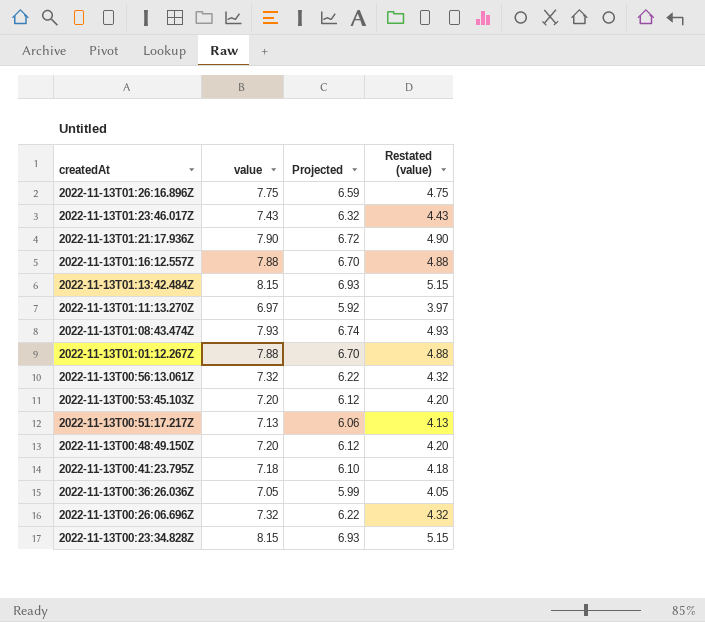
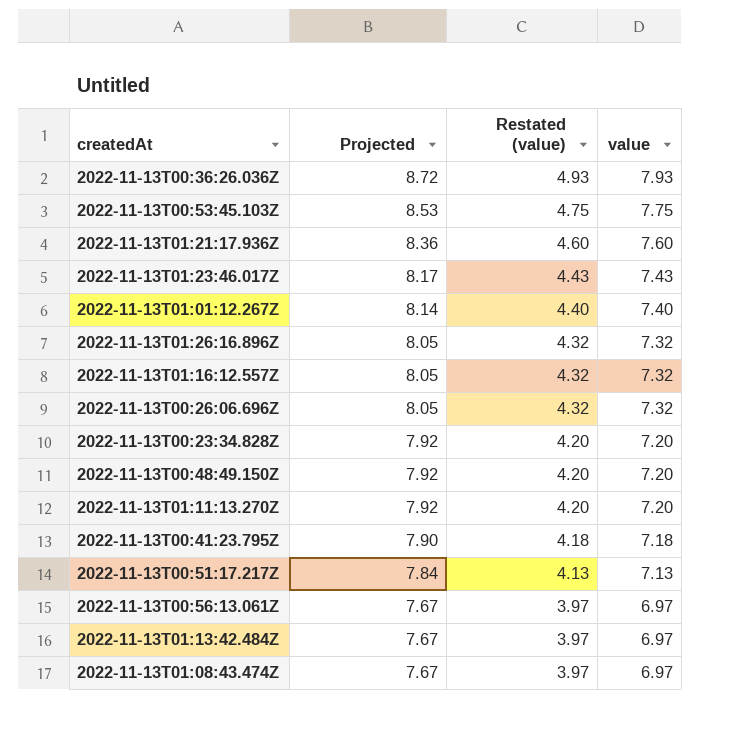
row order: createdAt descending -> Projected descending
column Projected | formula: [value] * 0.85 -> [value] * 1.1
column value | position: 2 -> 4
2022-11-13T00:36:26.036Z | Restated (value): 4.05 -> 4.93
2022-11-13T00:36:26.036Z | value: 7.05 -> 7.93
2022-11-13T00:53:45.103Z | Restated (value): 4.20 -> 4.75
2022-11-13T00:53:45.103Z | value: 7.20 -> 7.75
2022-11-13T01:21:17.936Z | Restated (value): 4.90 -> 4.60
2022-11-13T01:21:17.936Z | value: 7.90 -> 7.60
2022-11-13T01:01:12.267Z | Restated (value): 4.88 -> 4.40
2022-11-13T01:01:12.267Z | value: 7.88 -> 7.40
2022-11-13T01:26:16.896Z | Restated (value): 4.75 -> 4.32
2022-11-13T01:26:16.896Z | value: 7.75 -> 7.32
2022-11-13T01:16:12.557Z | Restated (value): 4.88 -> 4.32
2022-11-13T01:16:12.557Z | value: 7.88 -> 7.32
2022-11-13T00:23:34.828Z | Restated (value): 5.15 -> 4.20
2022-11-13T00:23:34.828Z | value: 8.15 -> 7.20
2022-11-13T01:11:13.270Z | Restated (value): 3.97 -> 4.20
2022-11-13T01:11:13.270Z | value: 6.97 -> 7.20
2022-11-13T00:56:13.061Z | Restated (value): 4.32 -> 3.97
2022-11-13T00:56:13.061Z | value: 7.32 -> 6.97
2022-11-13T01:13:42.484Z | Restated (value): 5.15 -> 3.97
2022-11-13T01:13:42.484Z | value: 8.15 -> 6.97
2022-11-13T01:08:43.474Z | Restated (value): 4.93 -> 3.97
2022-11-13T01:08:43.474Z | value: 7.93 -> 6.97

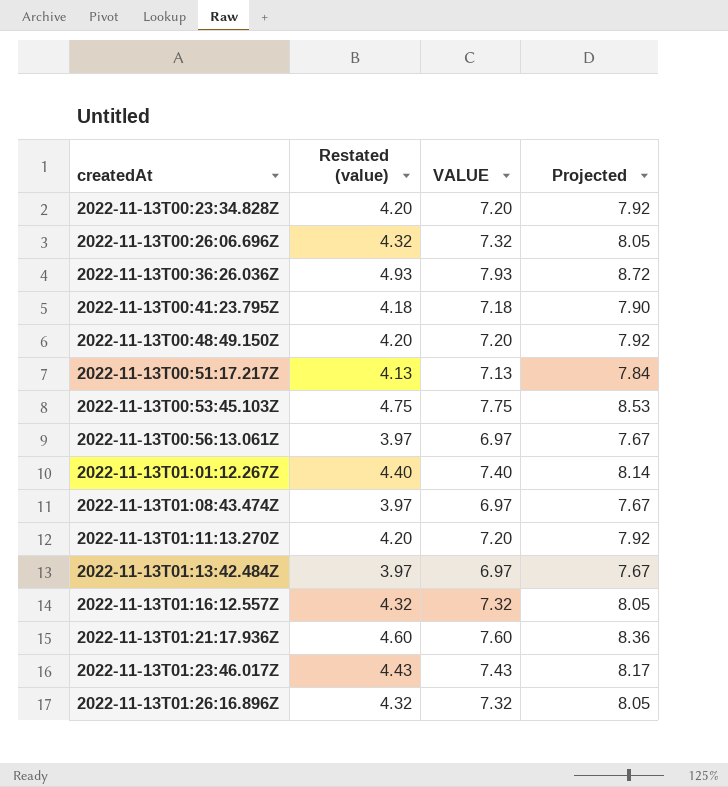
row order: Projected descending -> createdAt ascending
column name: value -> VALUE
column Projected | position: 2 -> 4

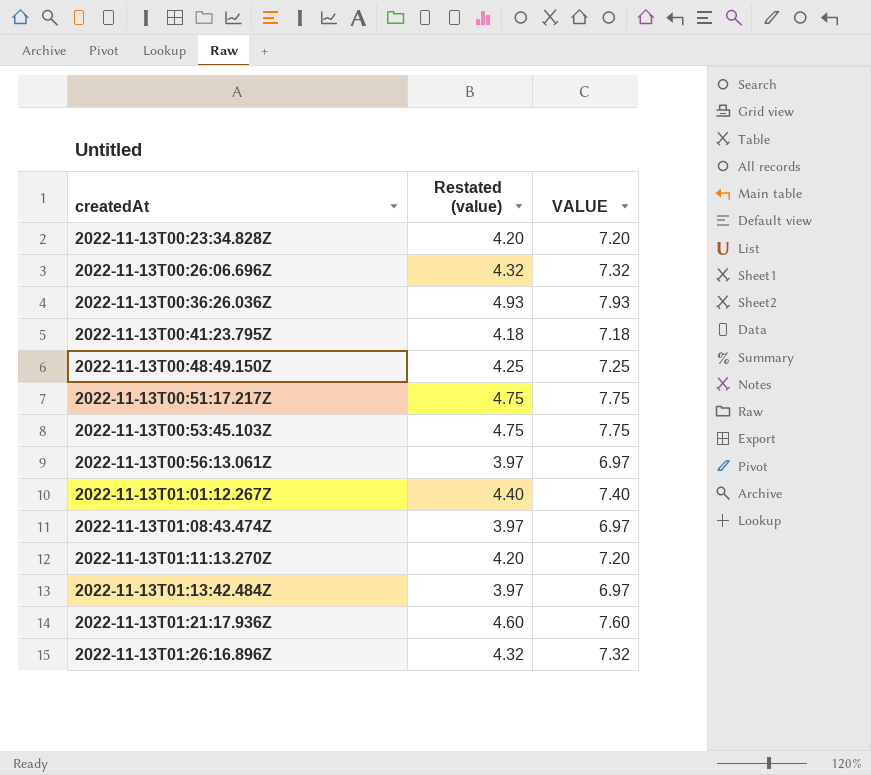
column Projected | formula: [VALUE] * 1.1 -> none
row 2022-11-13T01:16:12.557Z: 4.32 | 7.32 | 8.05 -> none
row 2022-11-13T01:23:46.017Z: 4.43 | 7.43 | 8.17 -> none
2022-11-13T00:48:49.150Z | Restated (value): 4.20 -> 4.25
2022-11-13T00:48:49.150Z | VALUE: 7.20 -> 7.25
2022-11-13T00:51:17.217Z | Restated (value): 4.13 -> 4.75
2022-11-13T00:51:17.217Z | VALUE: 7.13 -> 7.75

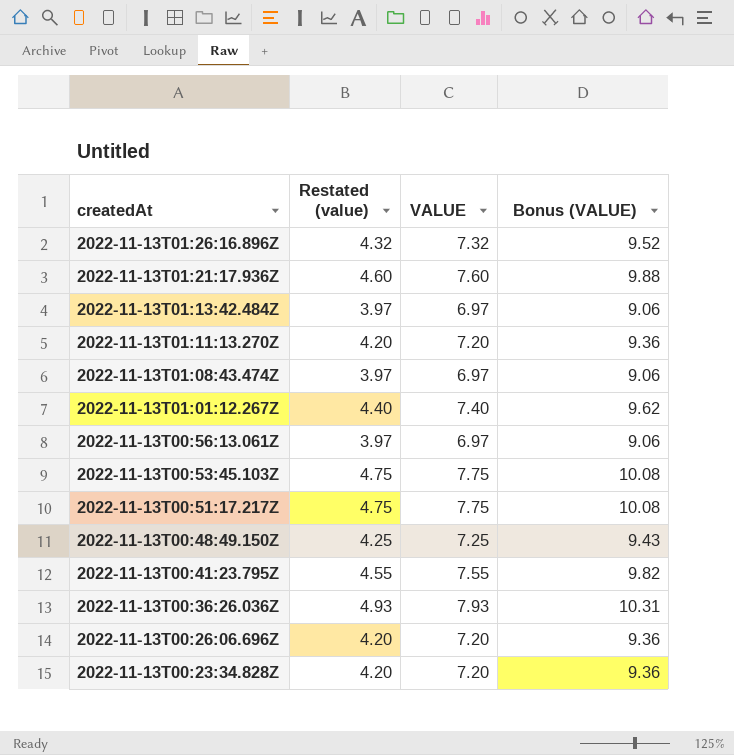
row order: createdAt ascending -> createdAt descending
column Bonus (VALUE) | formula: none -> [VALUE] * 1.3
2022-11-13T00:41:23.795Z | Restated (value): 4.18 -> 4.55
2022-11-13T00:41:23.795Z | VALUE: 7.18 -> 7.55
2022-11-13T00:26:06.696Z | Restated (value): 4.32 -> 4.20
2022-11-13T00:26:06.696Z | VALUE: 7.32 -> 7.20

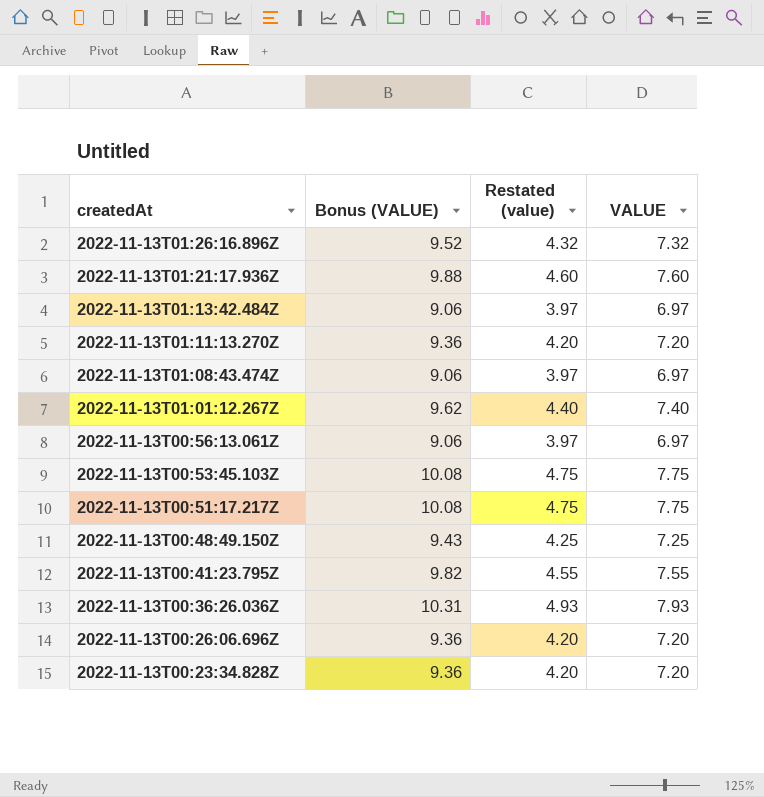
column Bonus (VALUE) | position: 4 -> 2

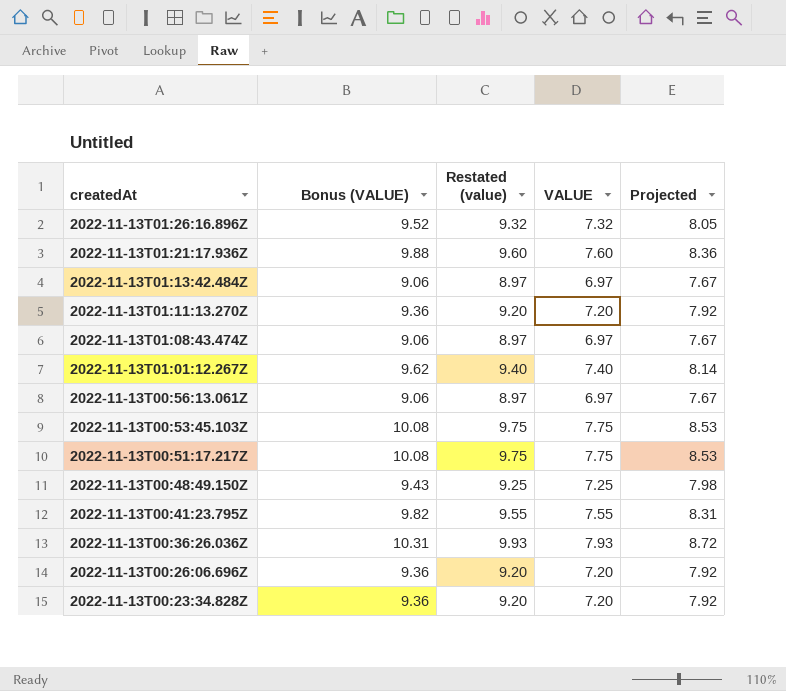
column Restated (value) | formula: [VALUE] - 3 -> [VALUE] + 2
column Projected | formula: none -> [VALUE] * 1.1

